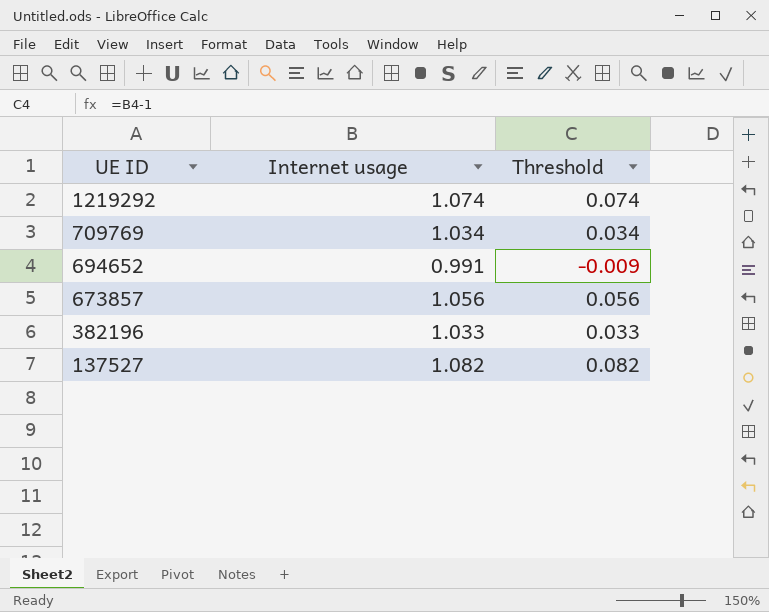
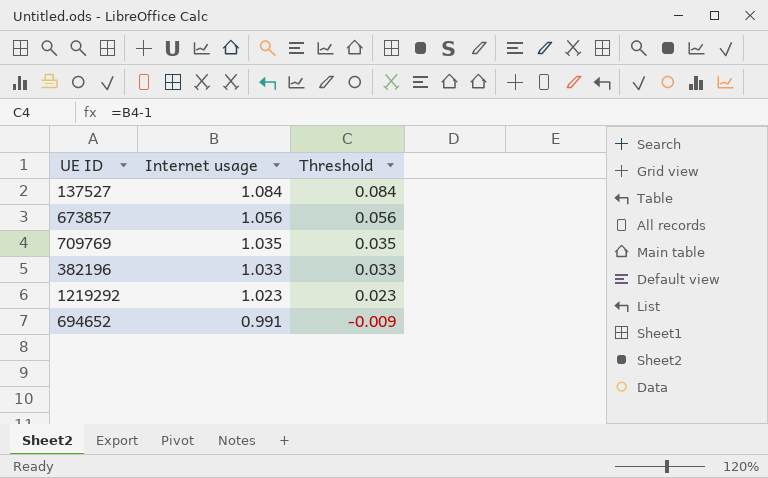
row order: UE ID descending -> Internet usage descending
137527 | Internet usage: 1.082 -> 1.084
137527 | Threshold: 0.082 -> 0.084
709769 | Internet usage: 1.034 -> 1.035
709769 | Threshold: 0.034 -> 0.035
1219292 | Internet usage: 1.074 -> 1.023
1219292 | Threshold: 0.074 -> 0.023

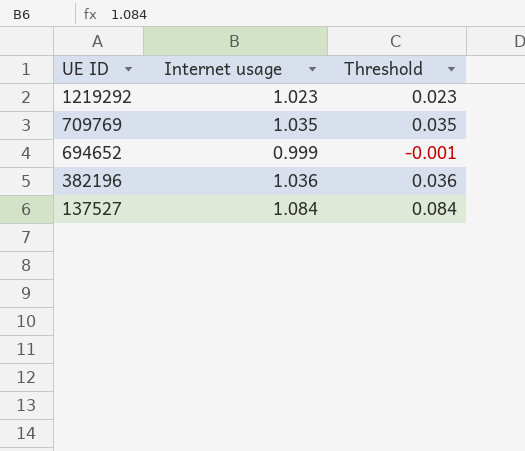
row order: Internet usage descending -> UE ID descending
row 673857: 1.056 | 0.056 -> none
694652 | Internet usage: 0.991 -> 0.999
694652 | Threshold: -0.009 -> -0.001
382196 | Internet usage: 1.033 -> 1.036
382196 | Threshold: 0.033 -> 0.036

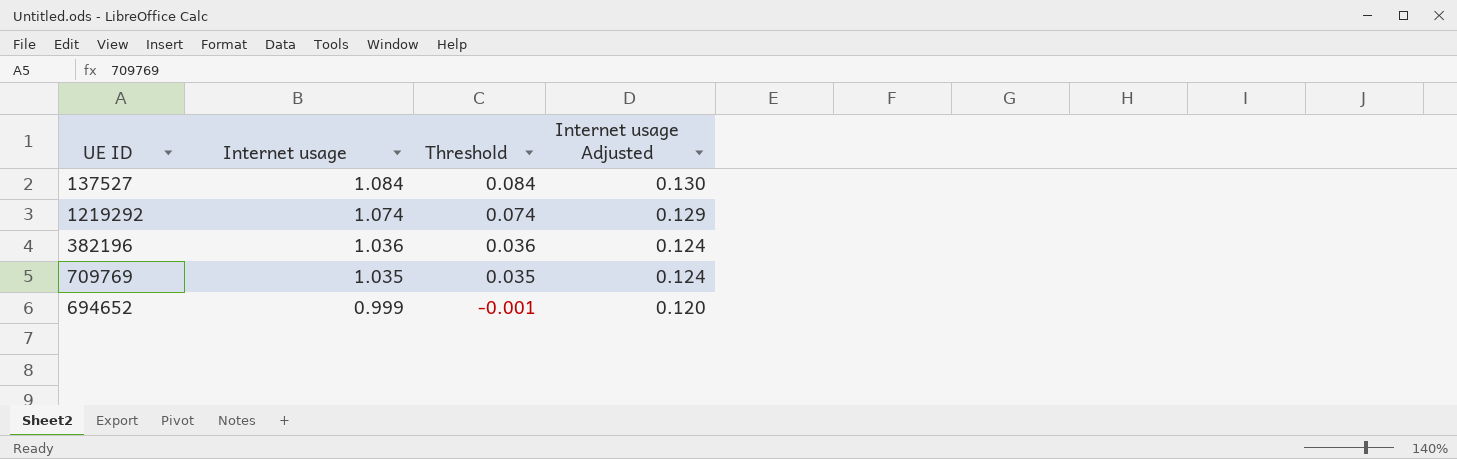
row order: UE ID descending -> Internet usage descending
column Internet usage Adjusted | formula: none -> [Internet usage] * 0.12
1219292 | Internet usage: 1.023 -> 1.074
1219292 | Threshold: 0.023 -> 0.074

